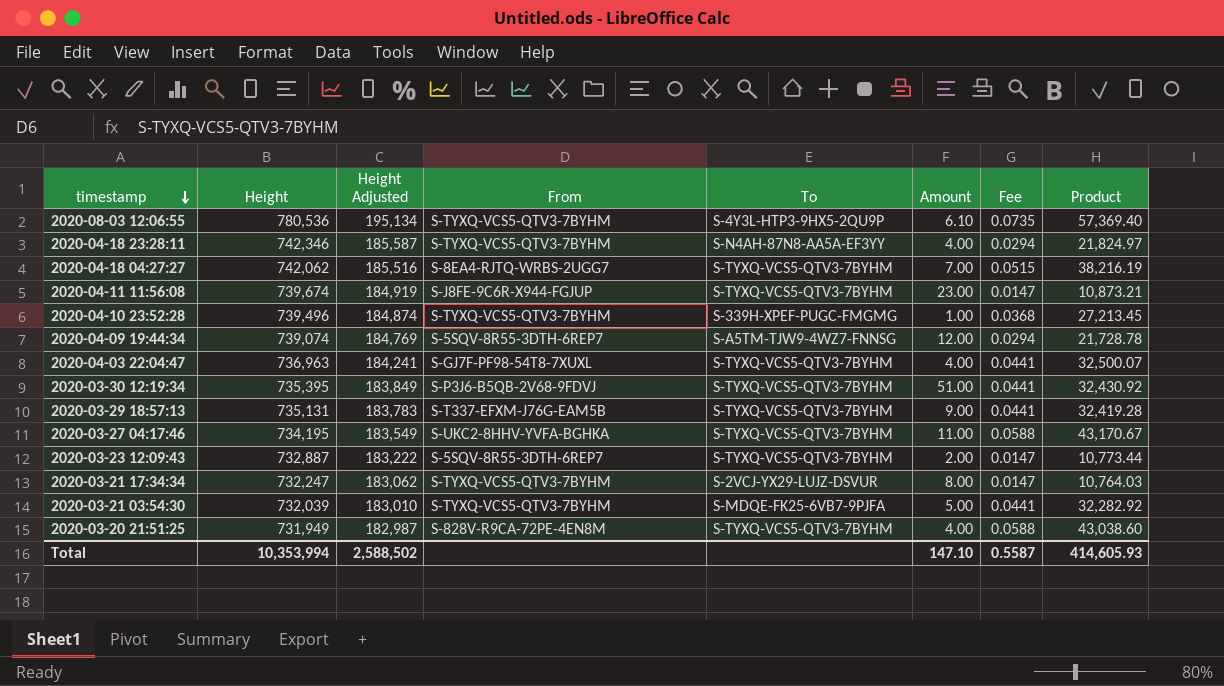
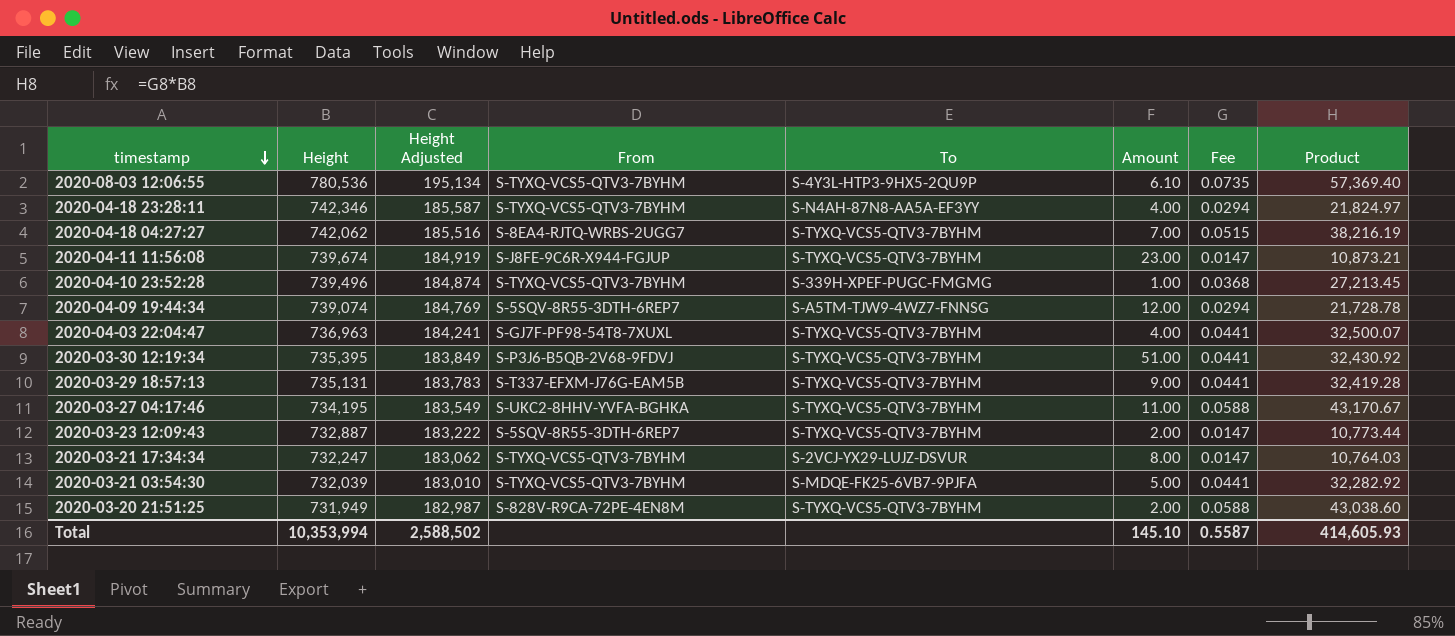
2020-03-20 21:51:25 | Amount: 4.00 -> 2.00
Total | Amount: 147.10 -> 145.10

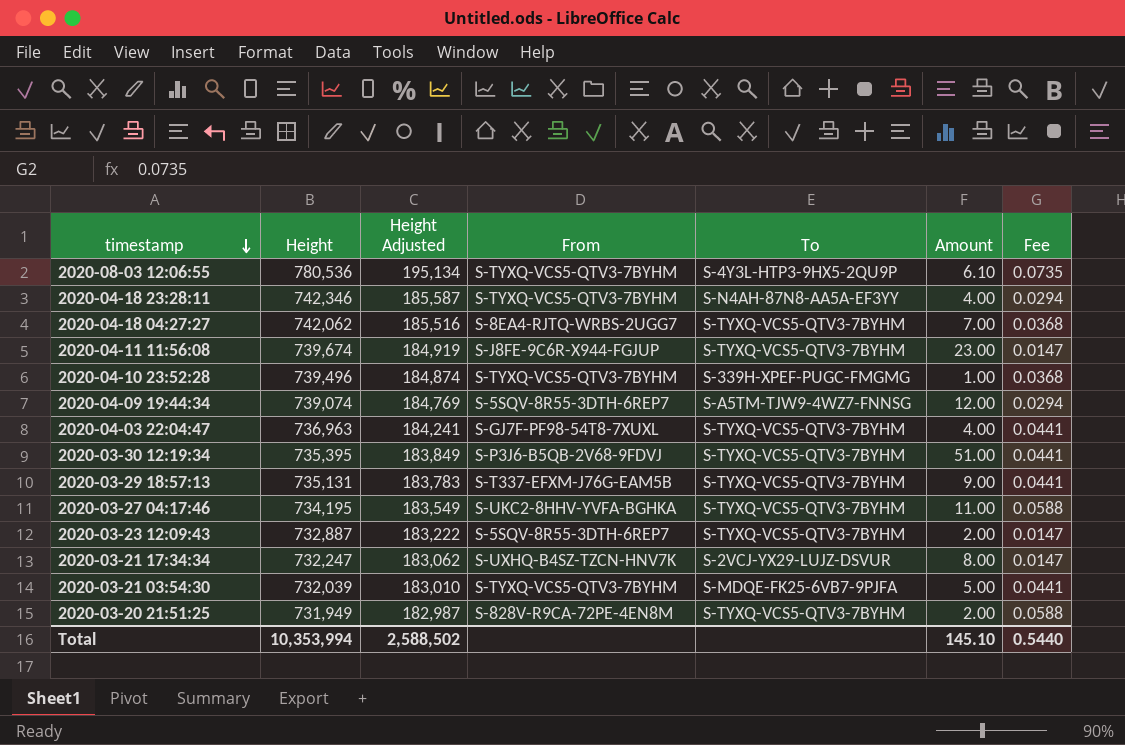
column Product | formula: [Height] * [Fee] -> none
2020-04-18 04:27:27 | Fee: 0.0515 -> 0.0368
2020-03-21 17:34:34 | From: S-TYXQ-VCS5-QTV3-7BYHM -> S-UXHQ-B4SZ-TZCN-HNV7K
Total | Fee: 0.5587 -> 0.5440

